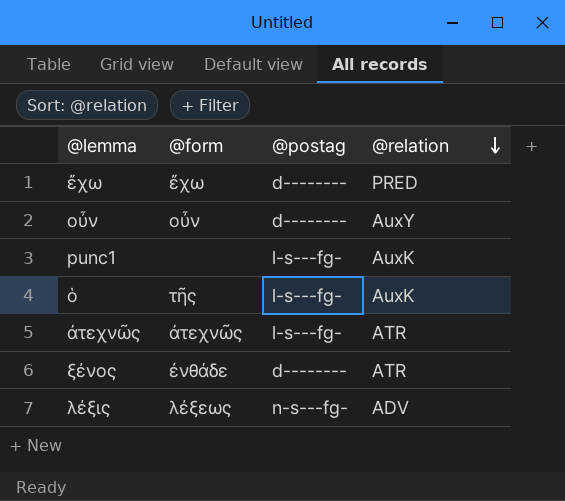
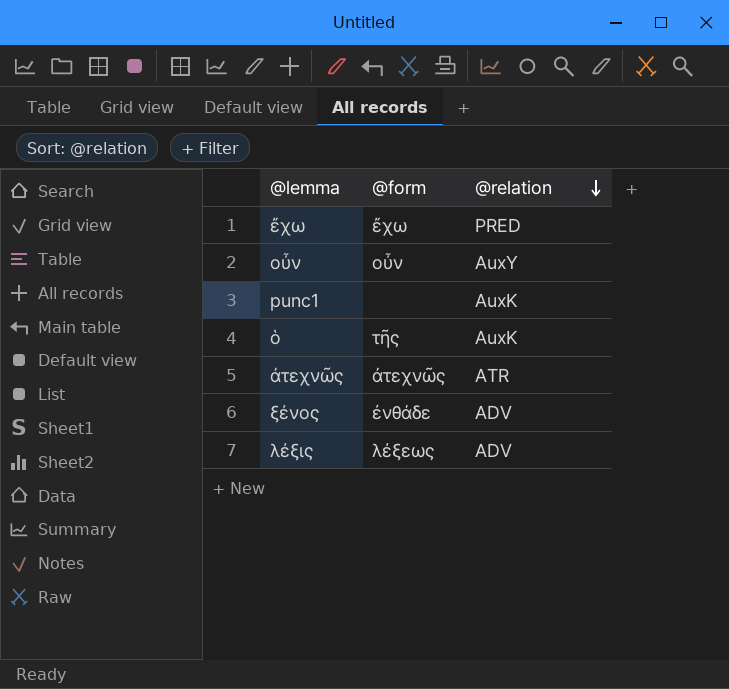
column @postag | position: 3 -> none
ξένος | @relation: ATR -> ADV

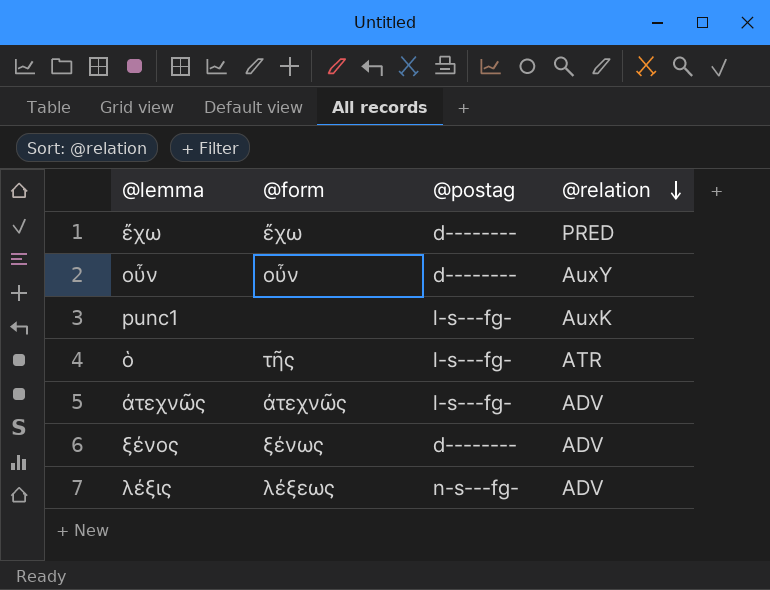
column @postag | position: none -> 3
ὁ | @relation: AuxK -> ATR
ἀτεχνῶς | @relation: ATR -> ADV
ξένος | @form: ἐνθάδε -> ξένως

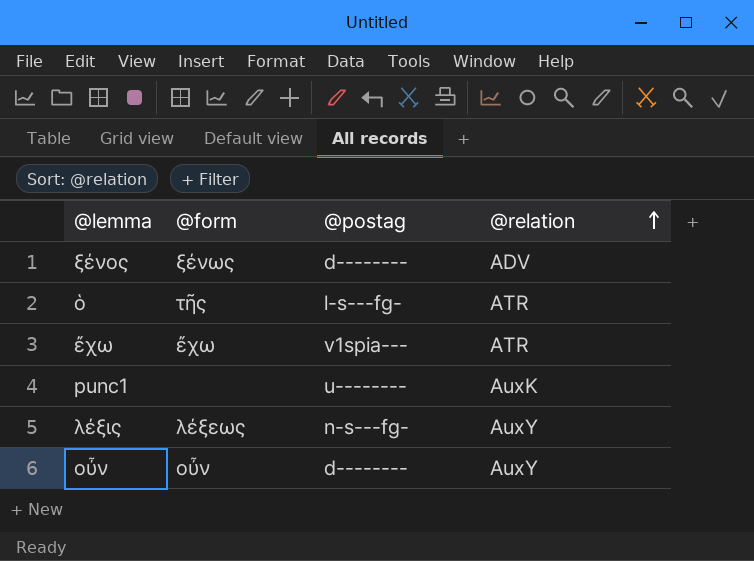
row order: @relation descending -> @relation ascending
row ἀτεχνῶς: ἀτεχνῶς | l-s---fg- | ADV -> none
ἔχω | @postag: d-------- -> v1spia---
ἔχω | @relation: PRED -> ATR
punc1 | @postag: l-s---fg- -> u--------
λέξις | @relation: ADV -> AuxY

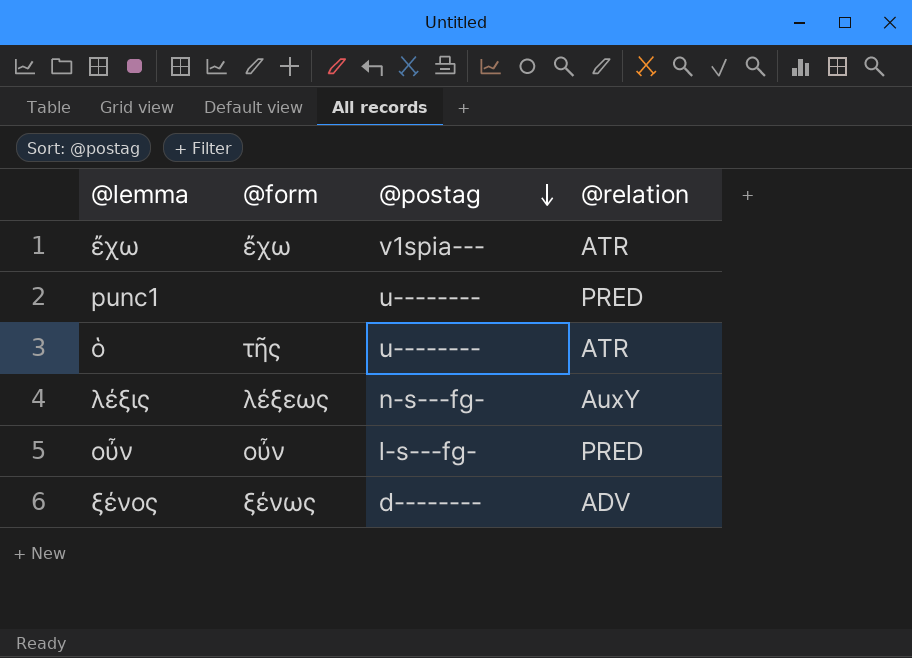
row order: @relation ascending -> @postag descending
punc1 | @relation: AuxK -> PRED
ὁ | @postag: l-s---fg- -> u--------
οὖν | @postag: d-------- -> l-s---fg-
οὖν | @relation: AuxY -> PRED

